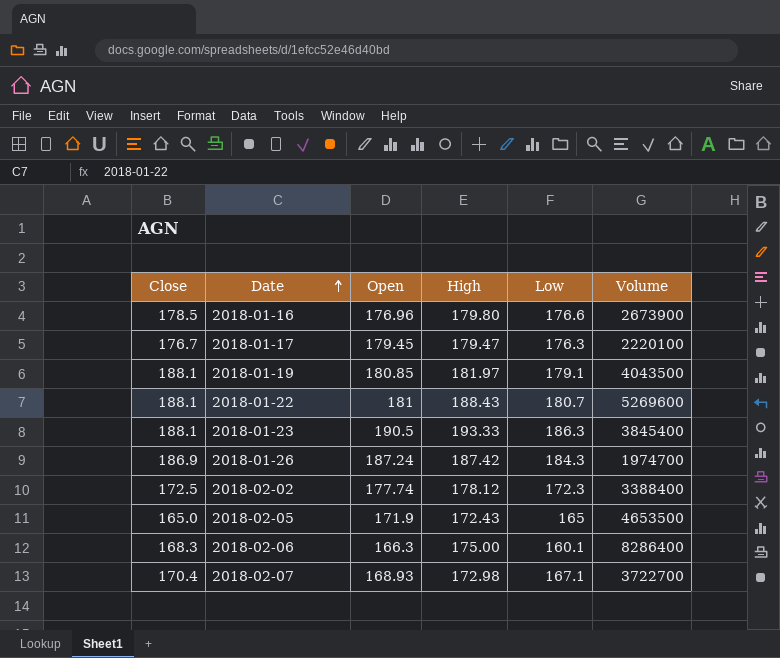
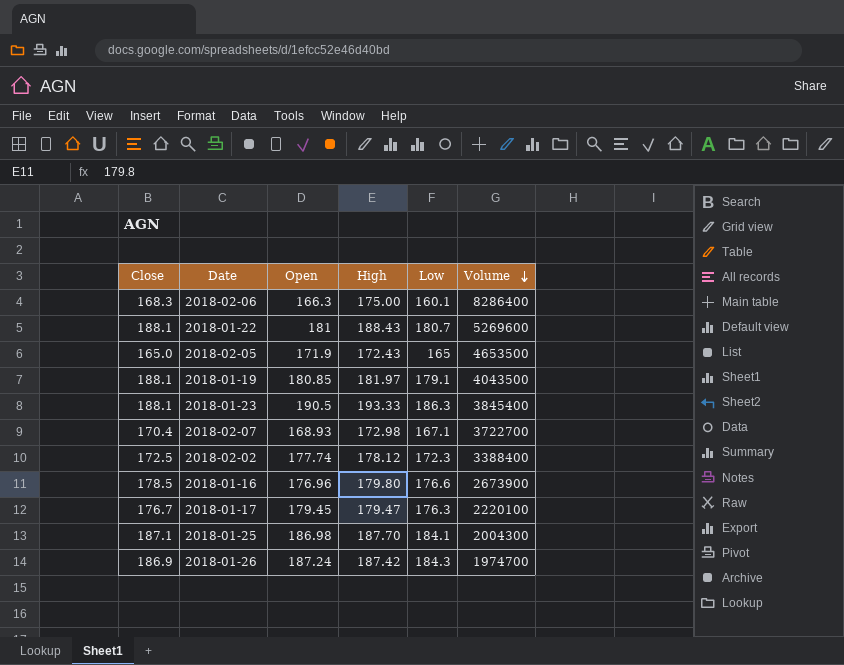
row order: Date ascending -> Volume descending
row 2018-01-25: none -> 187.1 | 186.98 | 187.70 | 184.1 | 2004300

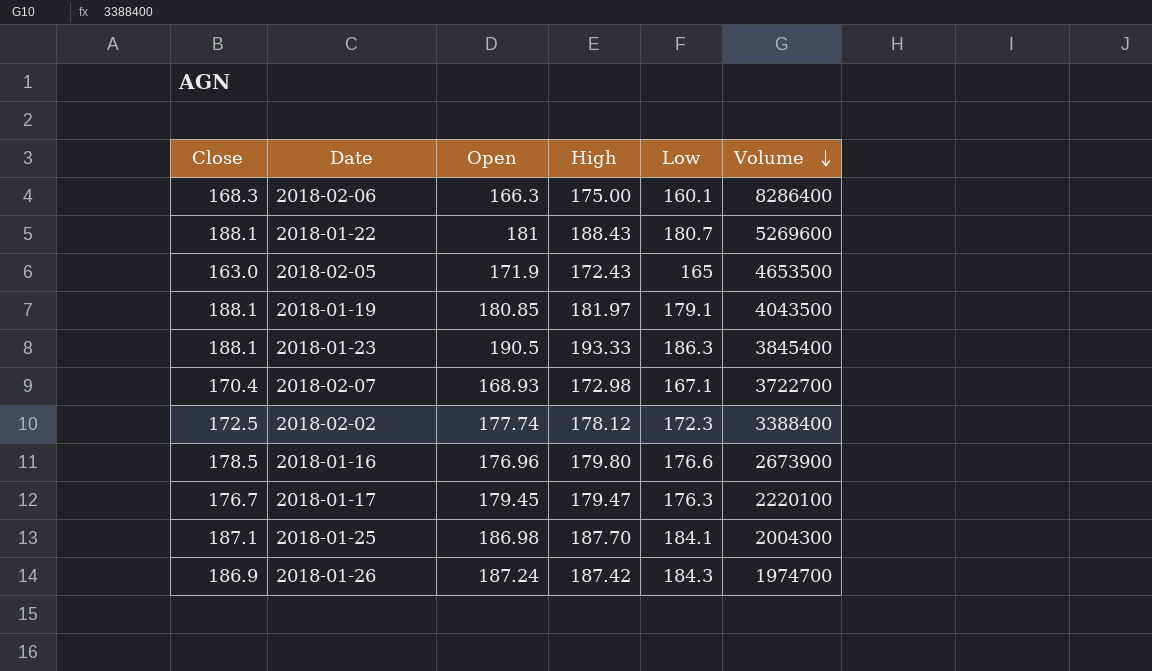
2018-02-05 | Close: 165.0 -> 163.0

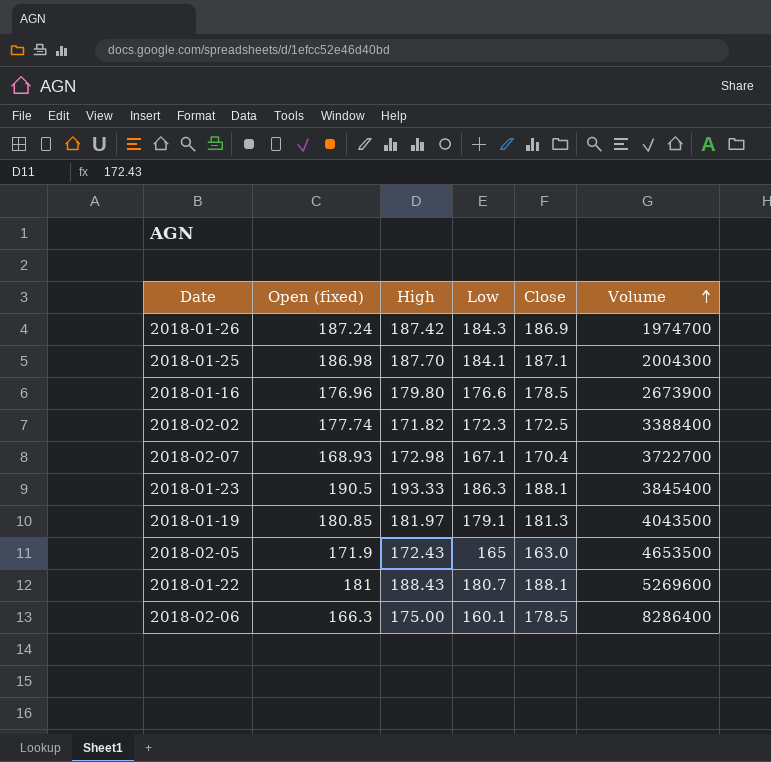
row order: Volume descending -> Volume ascending
column name: Open -> Open (fixed)
column Close | position: 1 -> 5
row 2018-01-17: 176.7 | 179.45 | 179.47 | 176.3 | 2220100 -> none
2018-02-02 | High: 178.12 -> 171.82
2018-01-19 | Close: 188.1 -> 181.3
2018-02-06 | Close: 168.3 -> 178.5

